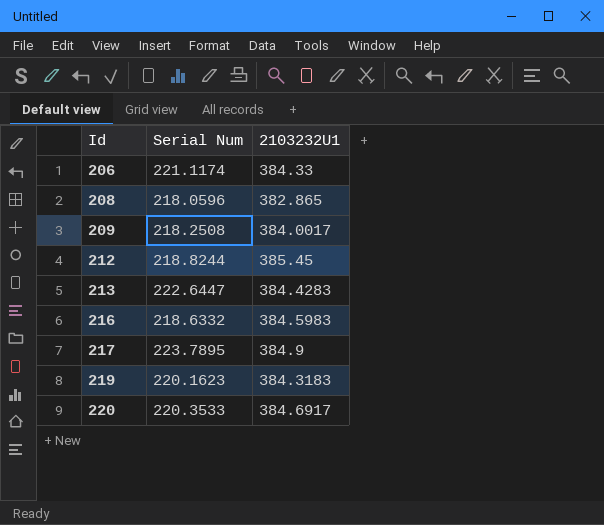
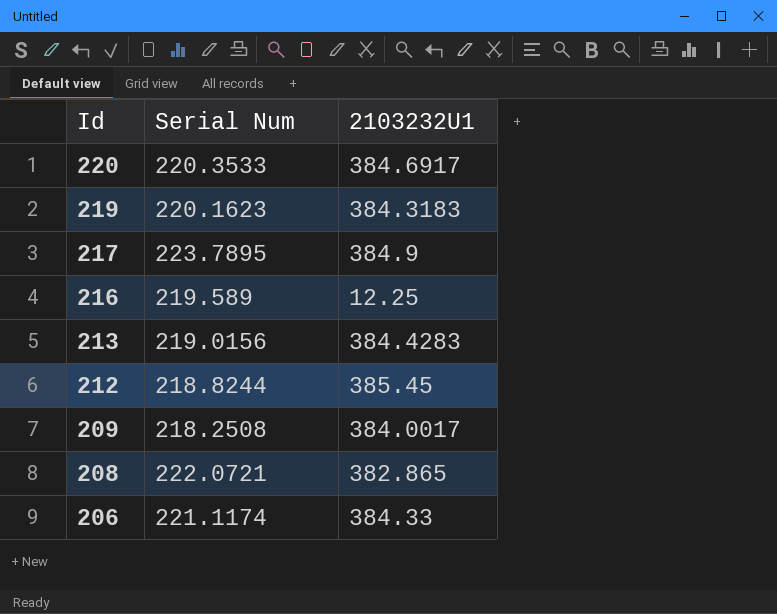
row order: Id ascending -> Id descending
216 | Serial Num: 218.6332 -> 219.589
216 | 2103232U1: 384.5983 -> 12.25
213 | Serial Num: 222.6447 -> 219.0156
208 | Serial Num: 218.0596 -> 222.0721

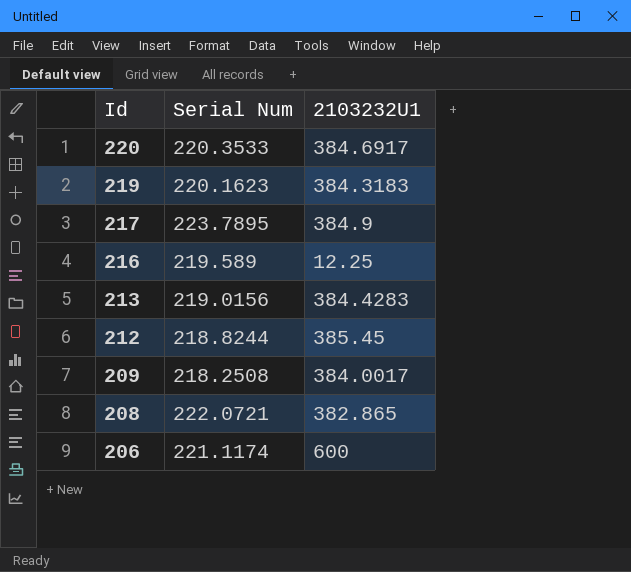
206 | 2103232U1: 384.33 -> 600

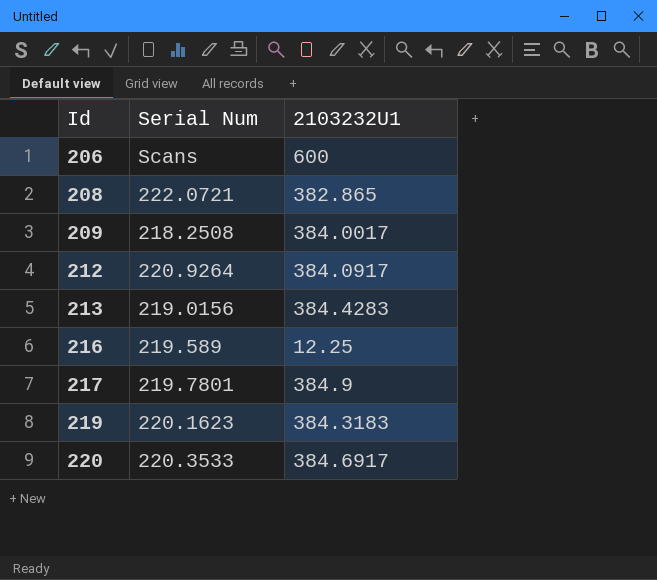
row order: Id descending -> Id ascending
206 | Serial Num: 221.1174 -> Scans
212 | Serial Num: 218.8244 -> 220.9264
212 | 2103232U1: 385.45 -> 384.0917
217 | Serial Num: 223.7895 -> 219.7801

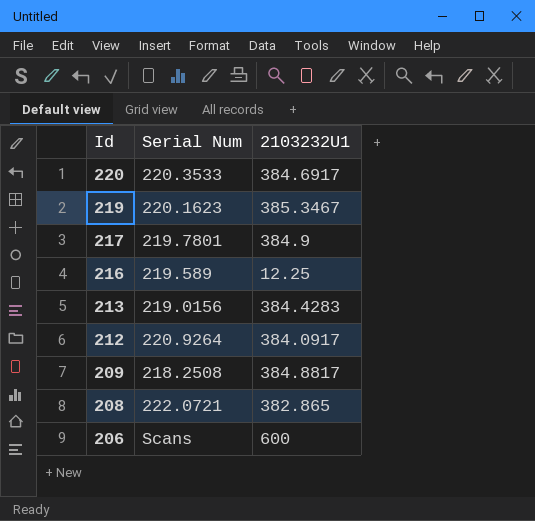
row order: Id ascending -> Id descending
219 | 2103232U1: 384.3183 -> 385.3467
209 | 2103232U1: 384.0017 -> 384.8817

